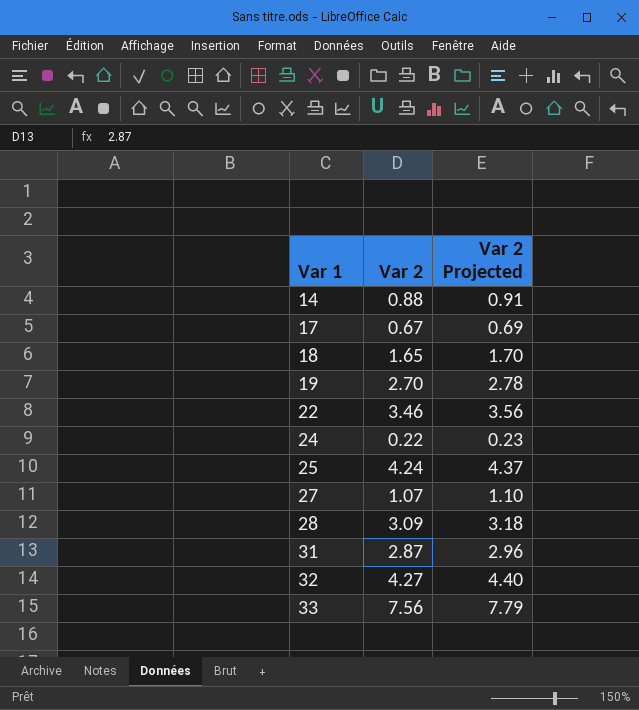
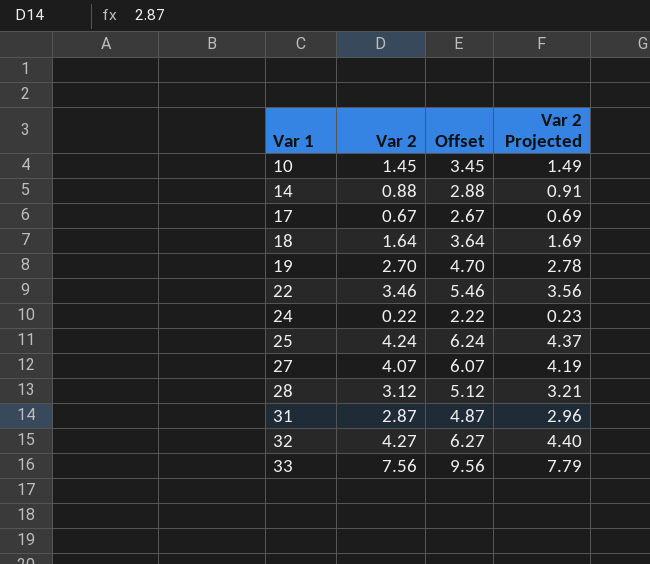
column Offset | formula: none -> [Var 2] + 2
row 10: none -> 1.45 | 3.45 | 1.49
18 | Var 2: 1.65 -> 1.64
18 | Var 2 Projected: 1.70 -> 1.69
27 | Var 2: 1.07 -> 4.07
27 | Var 2 Projected: 1.10 -> 4.19
28 | Var 2: 3.09 -> 3.12
28 | Var 2 Projected: 3.18 -> 3.21

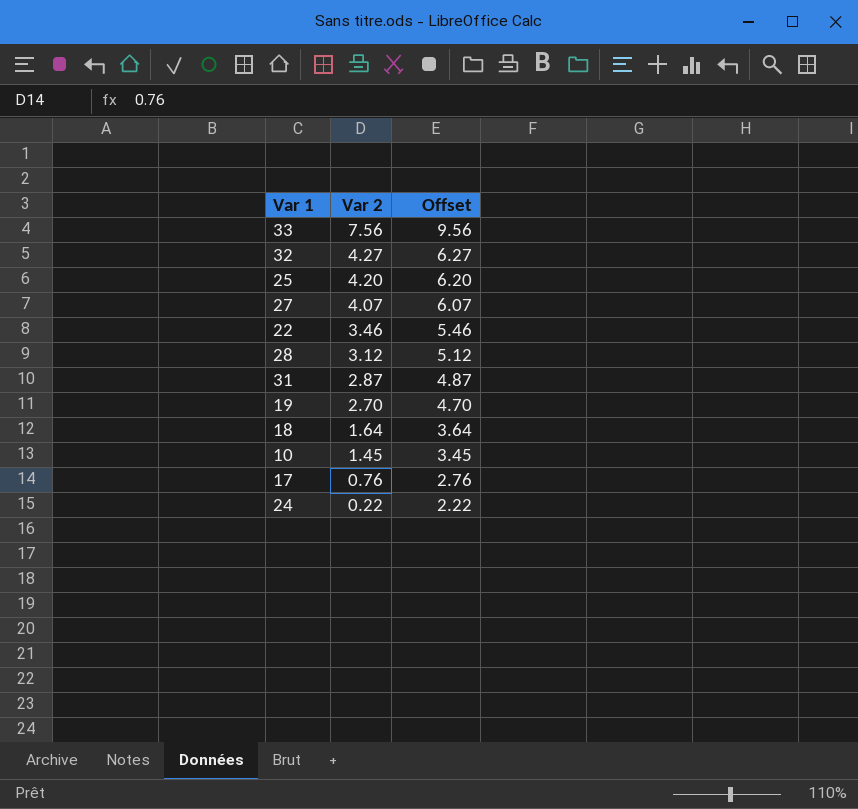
row order: Var 1 ascending -> Var 2 descending
column Var 2 Projected | formula: [Var 2] * 1.03 -> none
row 14: 0.88 | 2.88 | 0.91 -> none
25 | Var 2: 4.24 -> 4.20
25 | Offset: 6.24 -> 6.20
17 | Var 2: 0.67 -> 0.76
17 | Offset: 2.67 -> 2.76

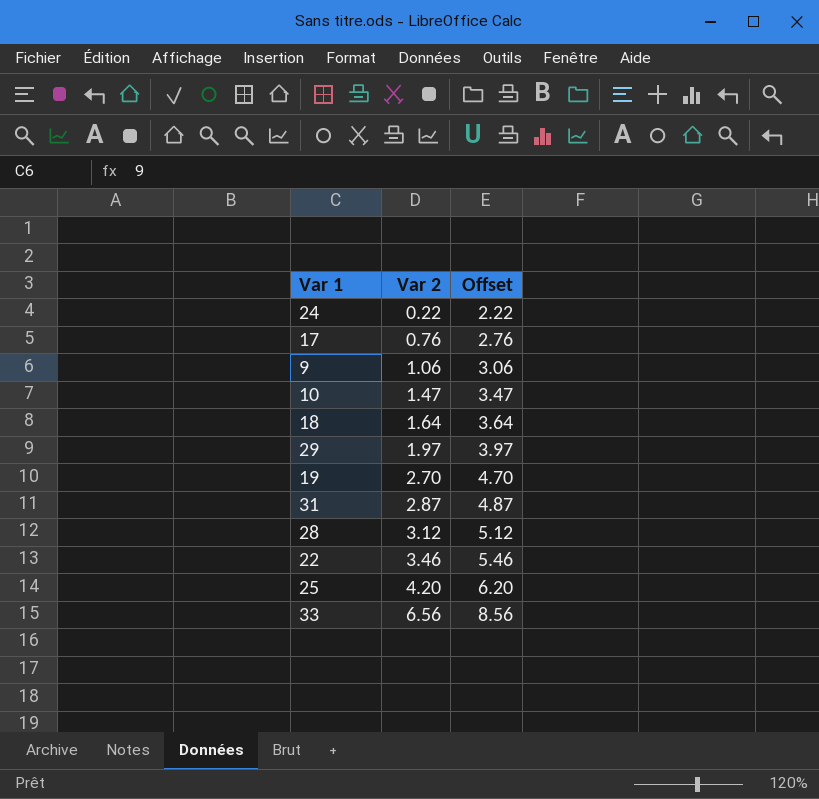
row order: Var 2 descending -> Var 2 ascending
row 32: 4.27 | 6.27 -> none
row 27: 4.07 | 6.07 -> none
row 9: none -> 1.06 | 3.06
10 | Var 2: 1.45 -> 1.47
10 | Offset: 3.45 -> 3.47
row 29: none -> 1.97 | 3.97
33 | Var 2: 7.56 -> 6.56
33 | Offset: 9.56 -> 8.56

